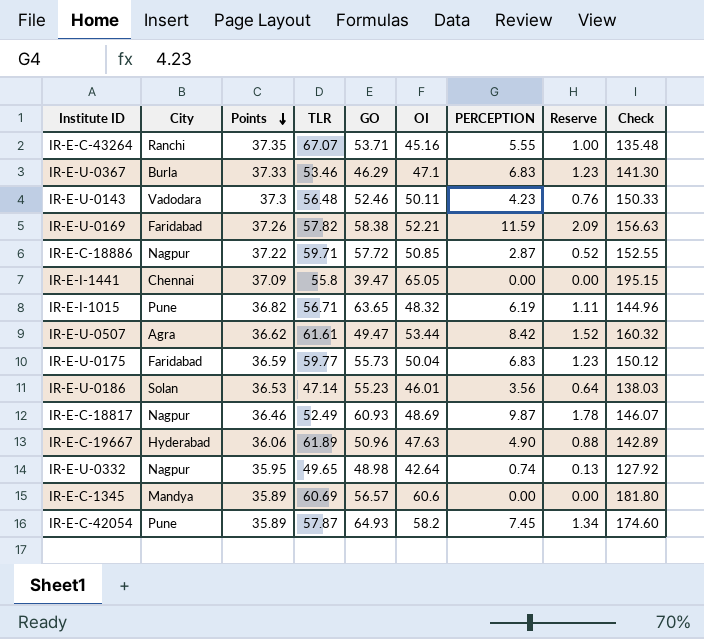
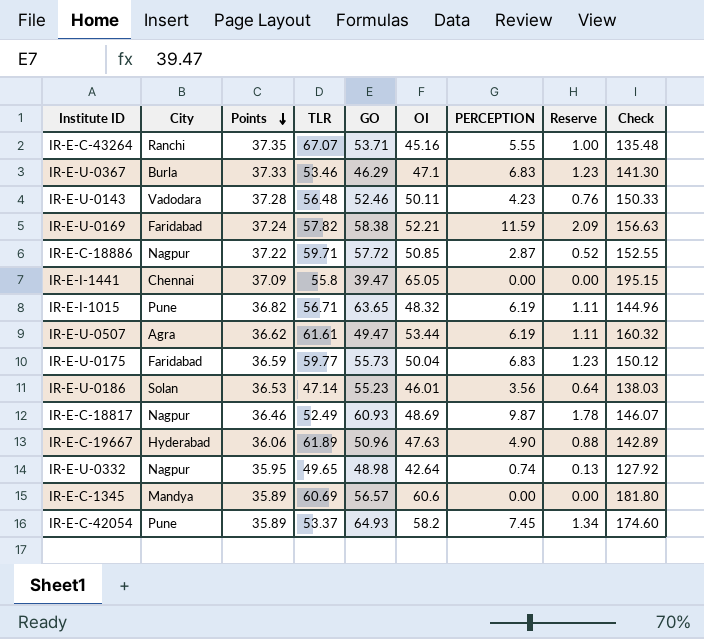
IR-E-U-0143 | Points: 37.3 -> 37.28
IR-E-U-0169 | Points: 37.26 -> 37.24
IR-E-U-0507 | PERCEPTION: 8.42 -> 6.19
IR-E-U-0507 | Reserve: 1.52 -> 1.11
IR-E-C-42054 | TLR: 57.87 -> 53.37

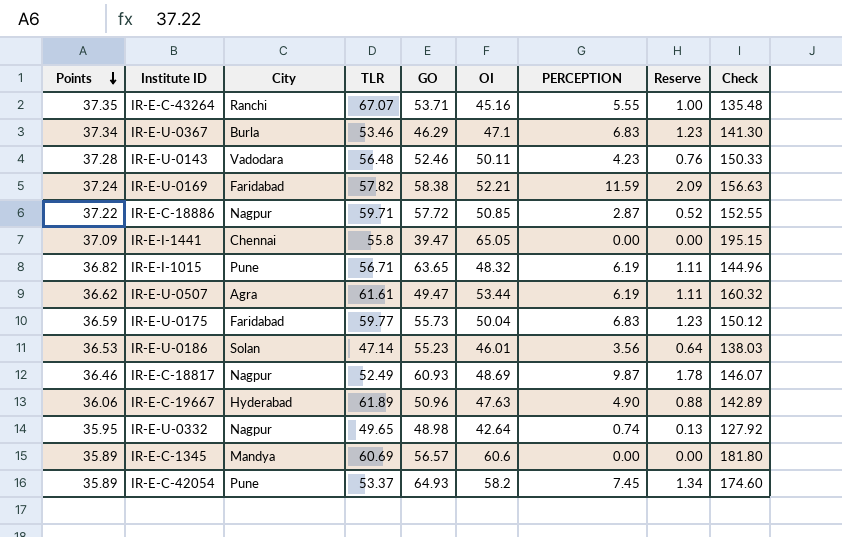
column Points | position: 3 -> 1
IR-E-U-0367 | Points: 37.33 -> 37.34

